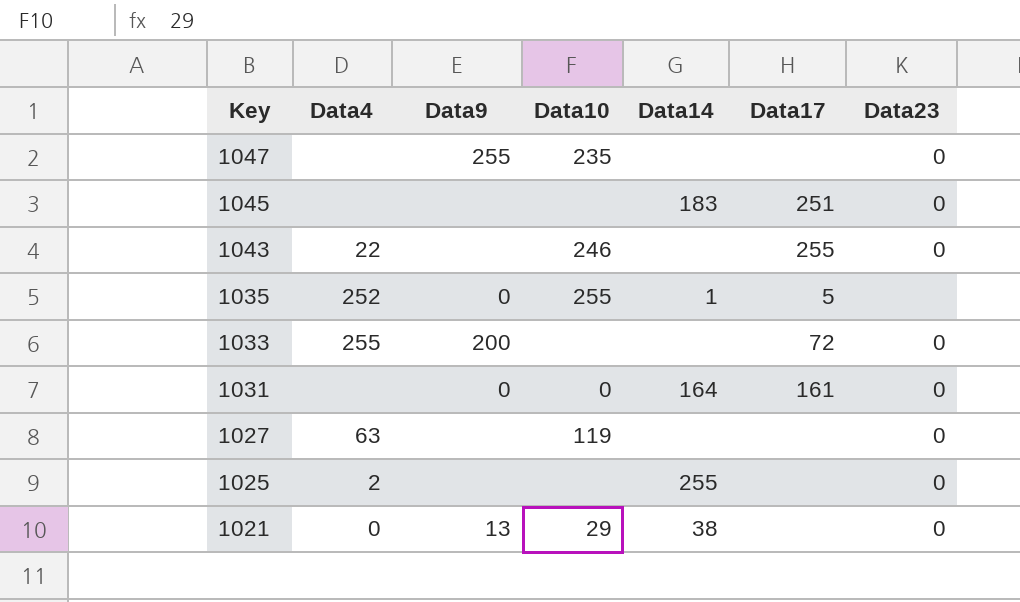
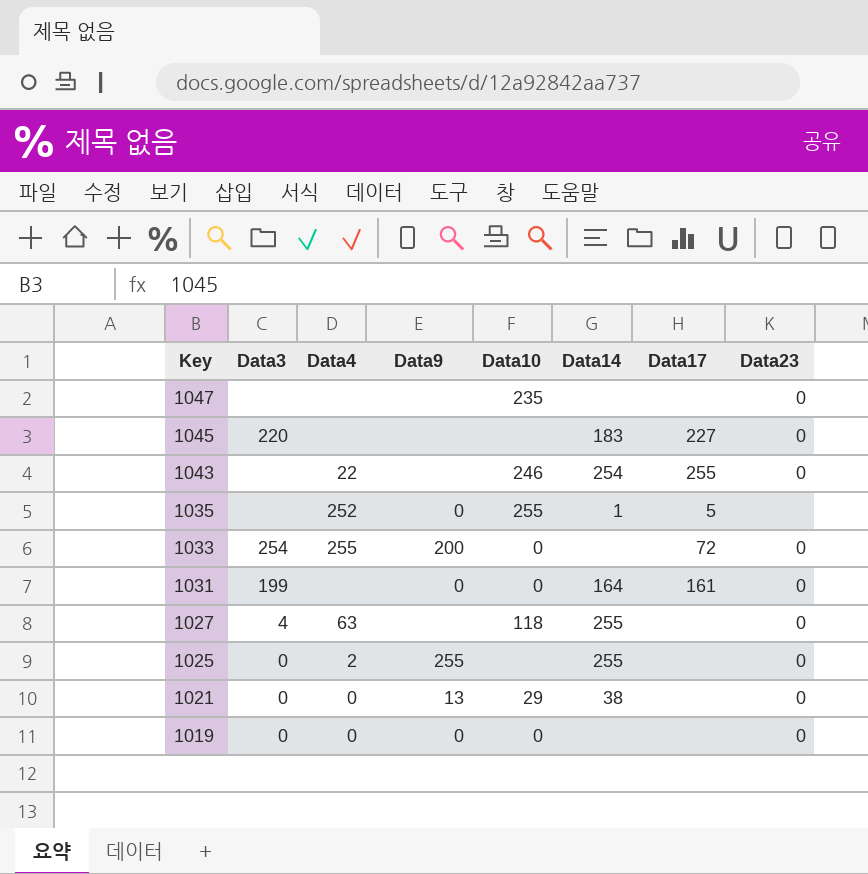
column Data3 | position: none -> 2
1047 | Data9: 255 -> none
1045 | Data17: 251 -> 227
1043 | Data14: none -> 254
1033 | Data10: none -> 0
1027 | Data10: 119 -> 118
1027 | Data14: none -> 255
1025 | Data9: none -> 255
row 1019: none -> 0 | 0 | 0 | 0 | none | none | 0

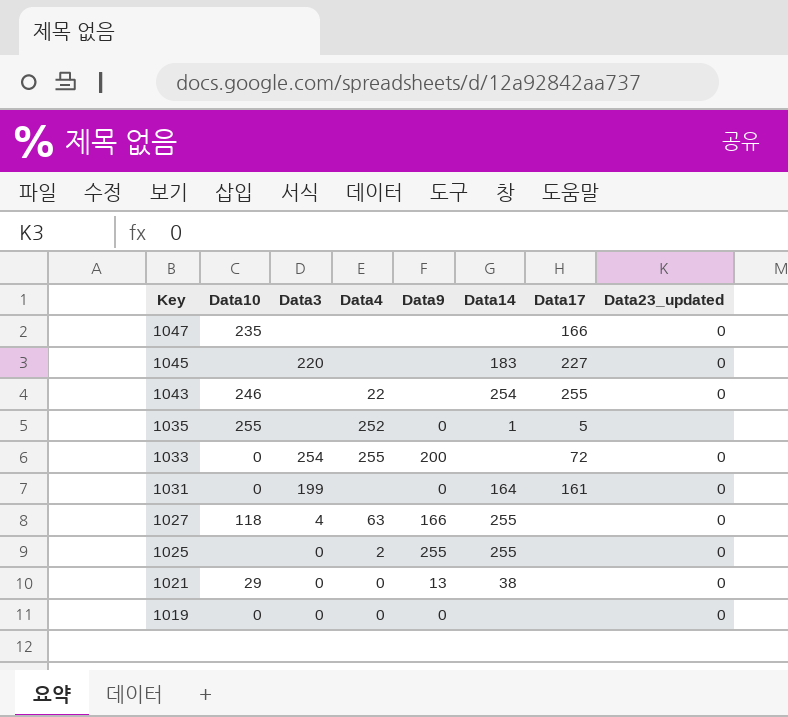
column Data10 | position: 5 -> 2
column name: Data23 -> Data23_updated
1047 | Data17: none -> 166
1027 | Data9: none -> 166

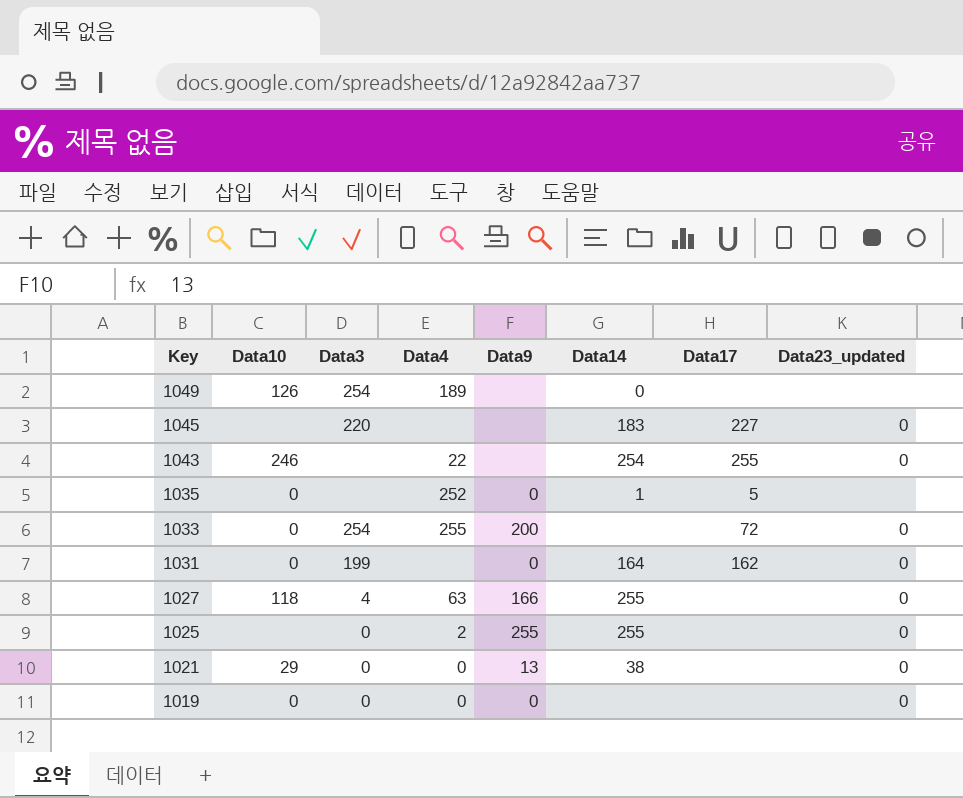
row 1047: 235 | none | none | none | none | 166 | 0 -> none
row 1049: none -> 126 | 254 | 189 | none | 0 | none | none
1035 | Data10: 255 -> 0
1031 | Data17: 161 -> 162

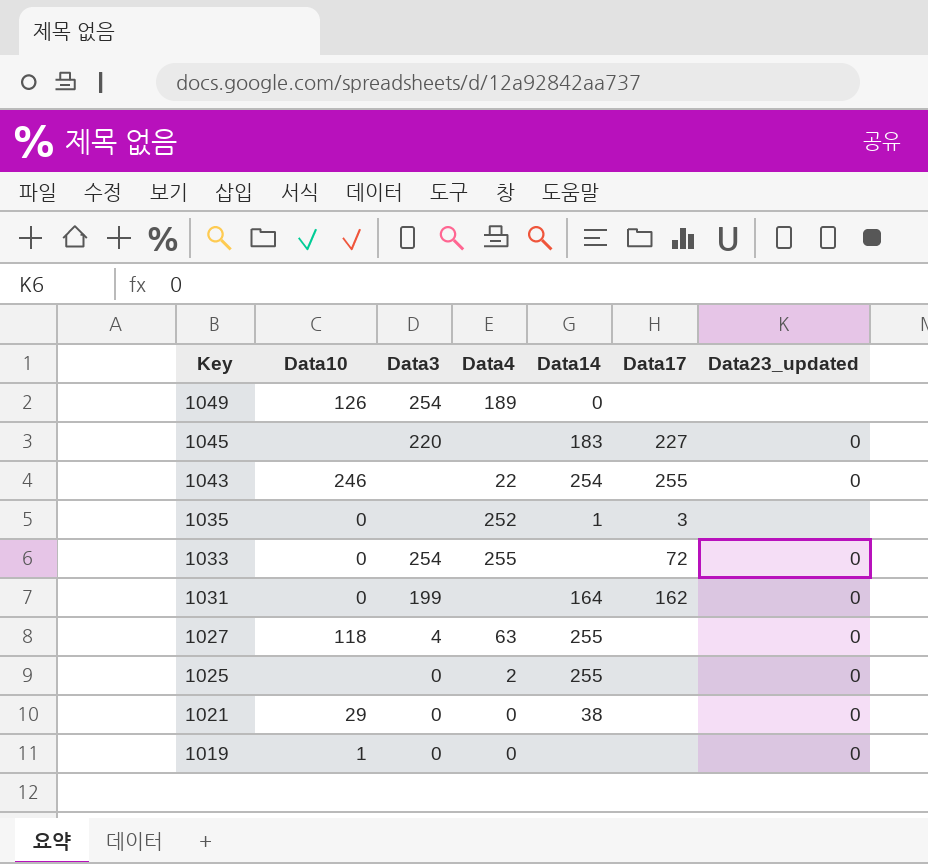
column Data9 | position: 5 -> none
1035 | Data17: 5 -> 3
1019 | Data10: 0 -> 1

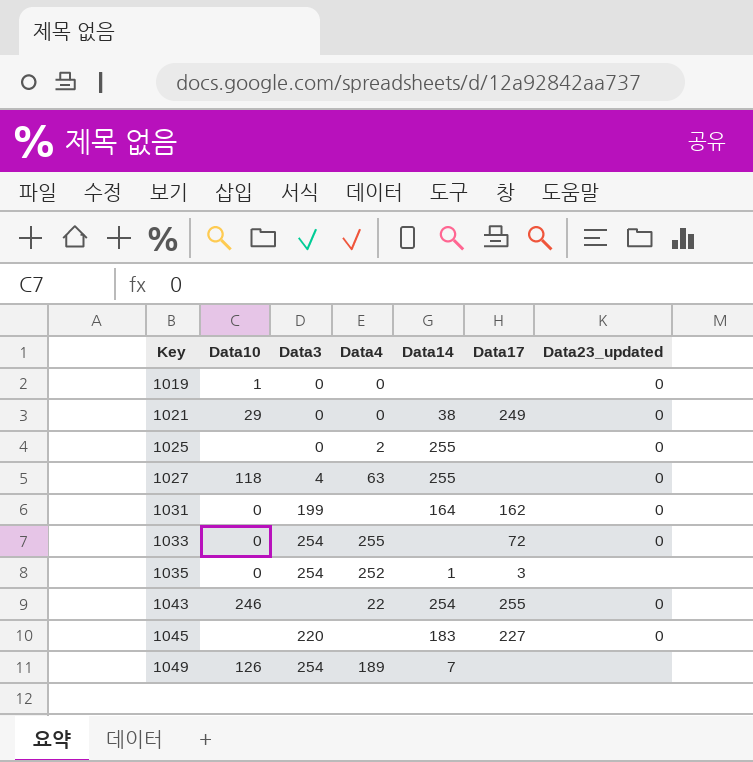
row order: Key descending -> Key ascending
1021 | Data17: none -> 249
1035 | Data3: none -> 254
1049 | Data14: 0 -> 7

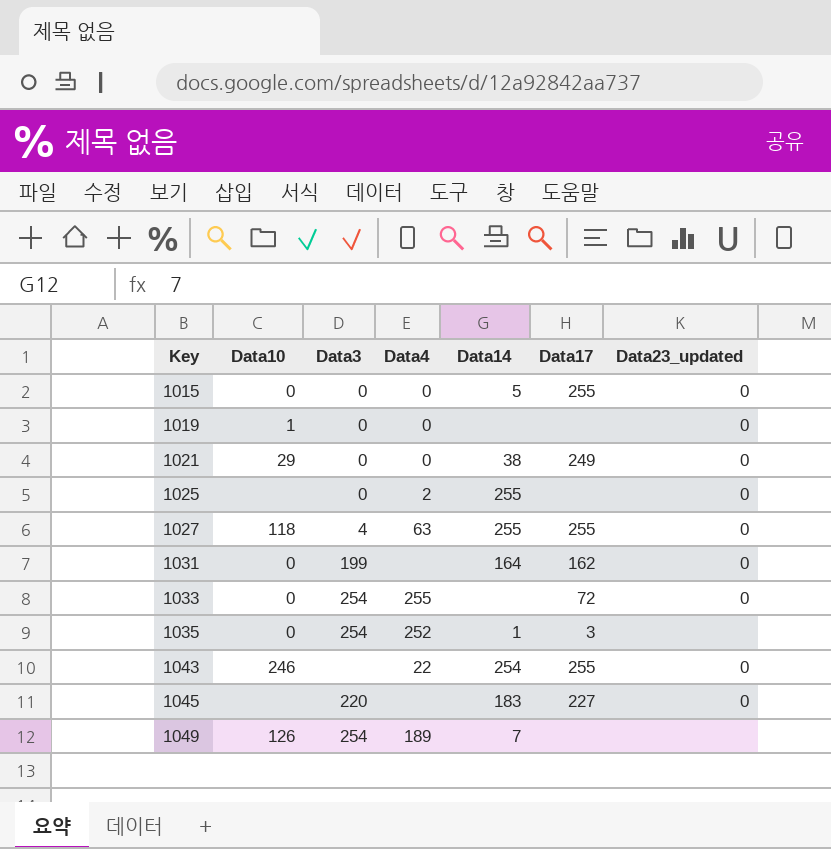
row 1015: none -> 0 | 0 | 0 | 5 | 255 | 0
1027 | Data17: none -> 255

